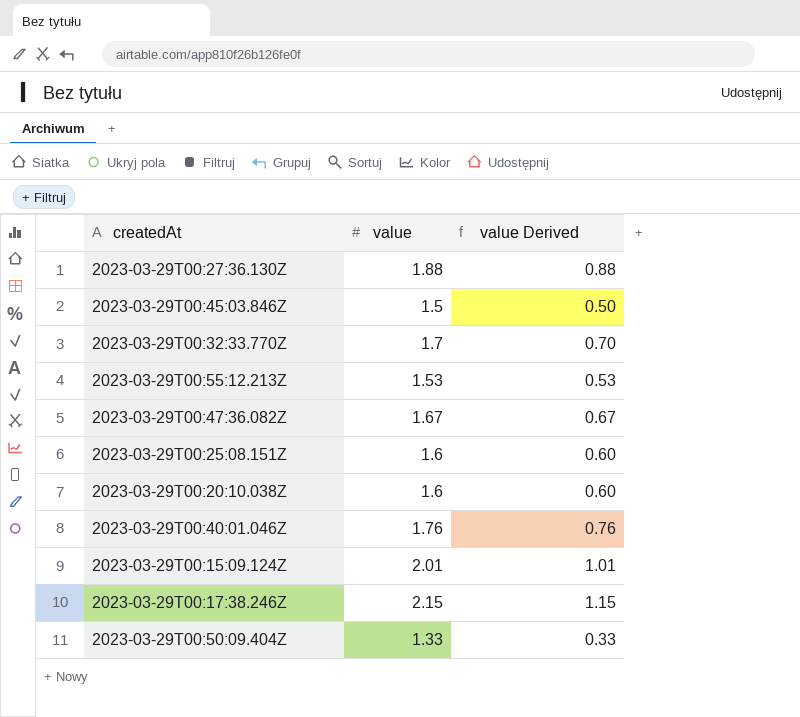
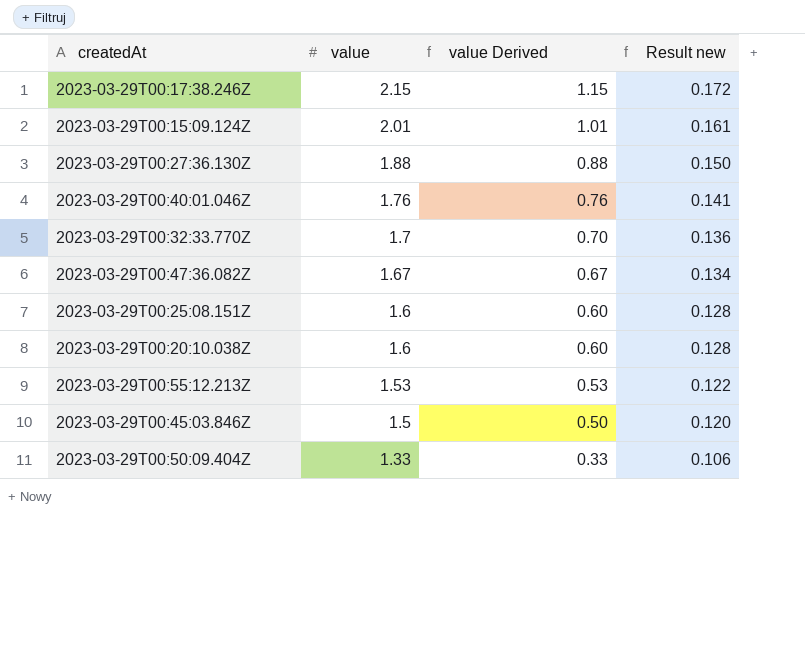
row order: none -> value descending
column Result new | formula: none -> [value] * 0.08

